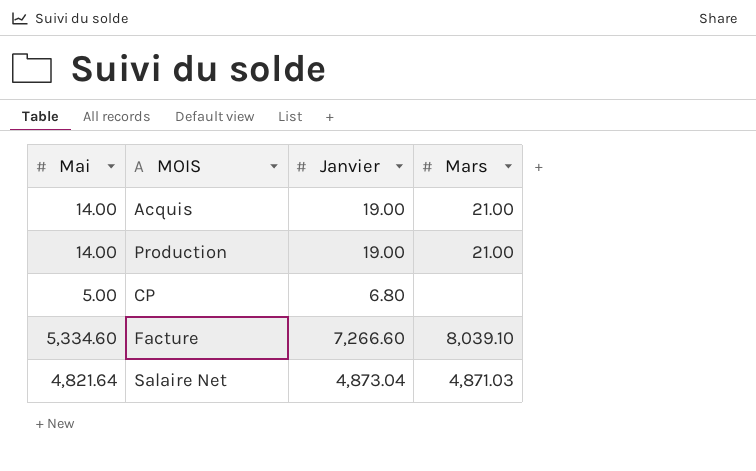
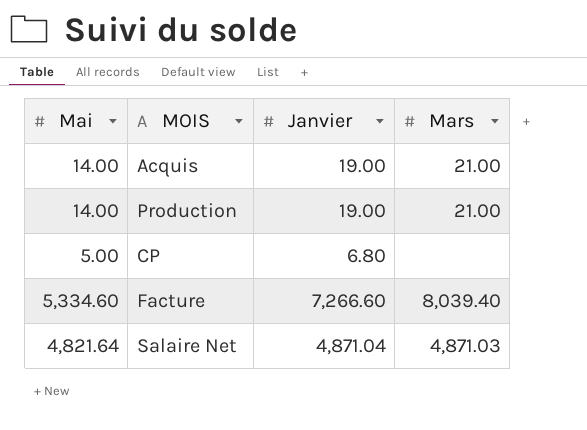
Facture | Mars: 8,039.10 -> 8,039.40
Salaire Net | Janvier: 4,873.04 -> 4,871.04

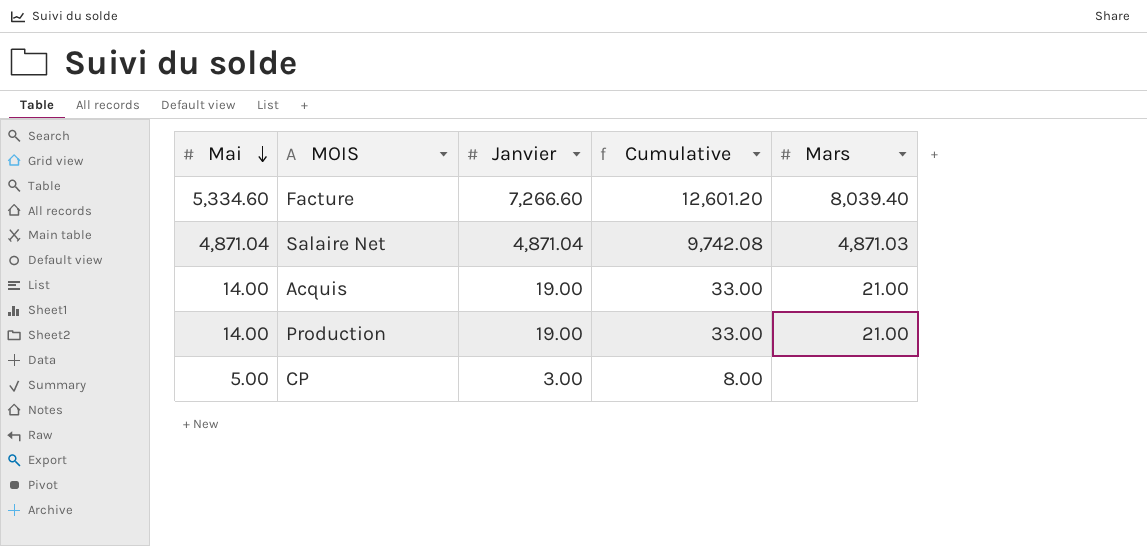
row order: none -> Mai descending
column Cumulative | formula: none -> [Mai] + [Janvier]
Salaire Net | Mai: 4,821.64 -> 4,871.04
CP | Janvier: 6.80 -> 3.00

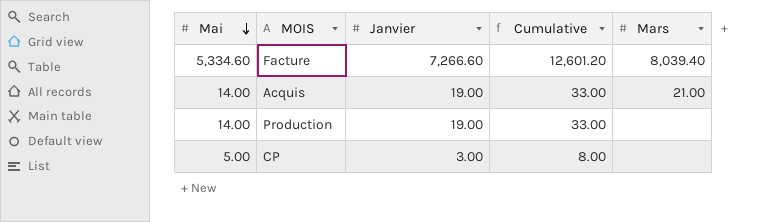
row Salaire Net: 4,871.04 | 4,871.04 | 9,742.08 | 4,871.03 -> none
Production | Mars: 21.00 -> none

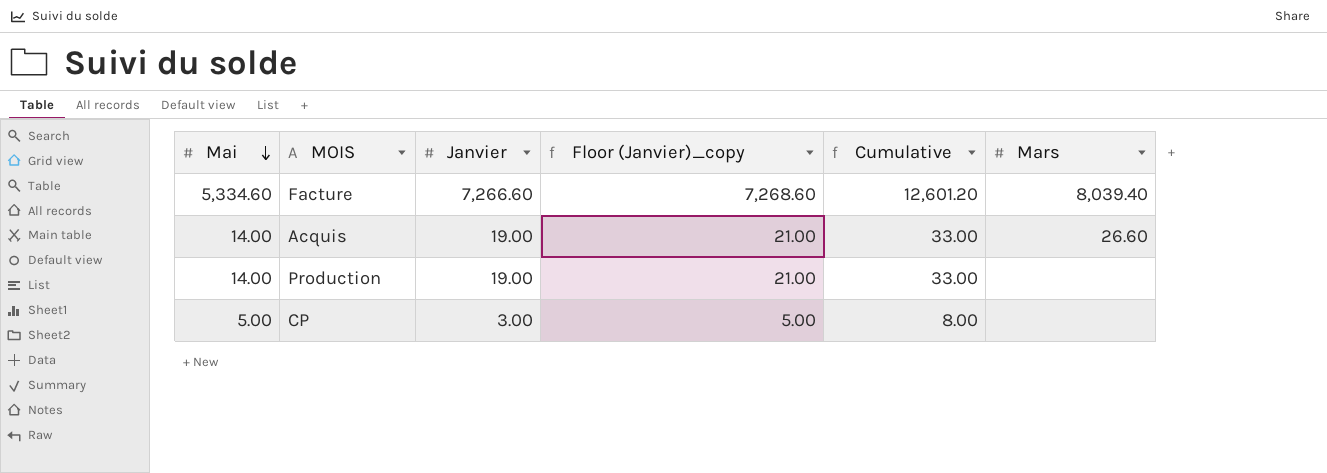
column Floor (Janvier)_copy | formula: none -> [Janvier] + 2
Acquis | Mars: 21.00 -> 26.60

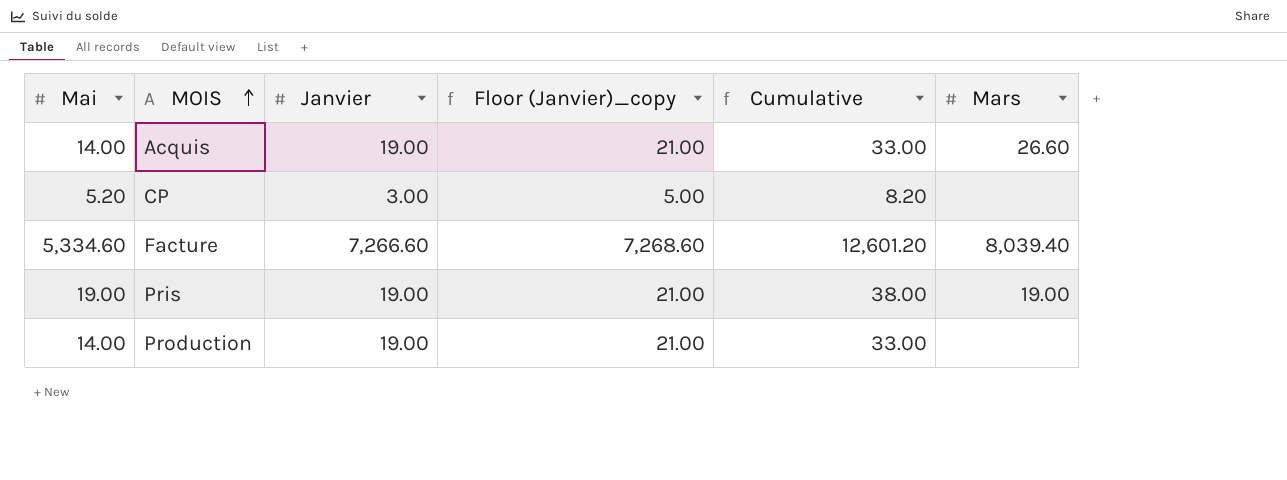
row order: Mai descending -> MOIS ascending
CP | Mai: 5.00 -> 5.20
CP | Cumulative: 8.00 -> 8.20
row Pris: none -> 19.00 | 19.00 | 21.00 | 38.00 | 19.00

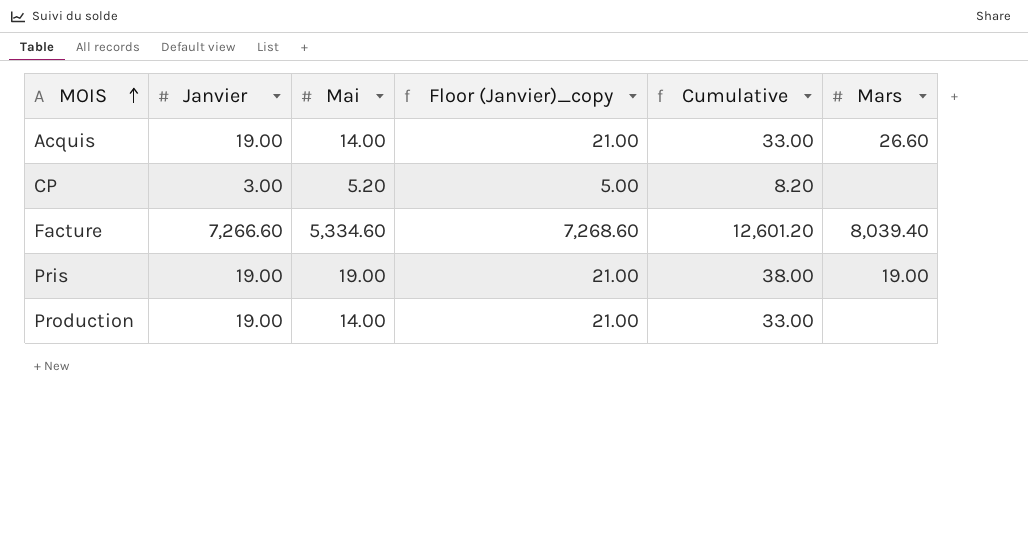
column Mai | position: 1 -> 3

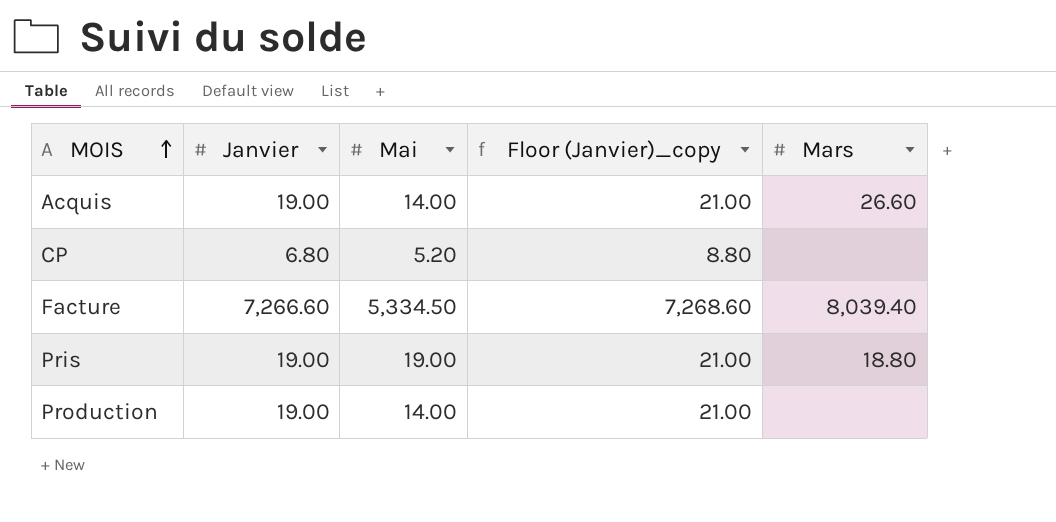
column Cumulative | formula: [Janvier] + [Mai] -> none
CP | Janvier: 3.00 -> 6.80
CP | Floor (Janvier)_copy: 5.00 -> 8.80
Facture | Mai: 5,334.60 -> 5,334.50
Pris | Mars: 19.00 -> 18.80

